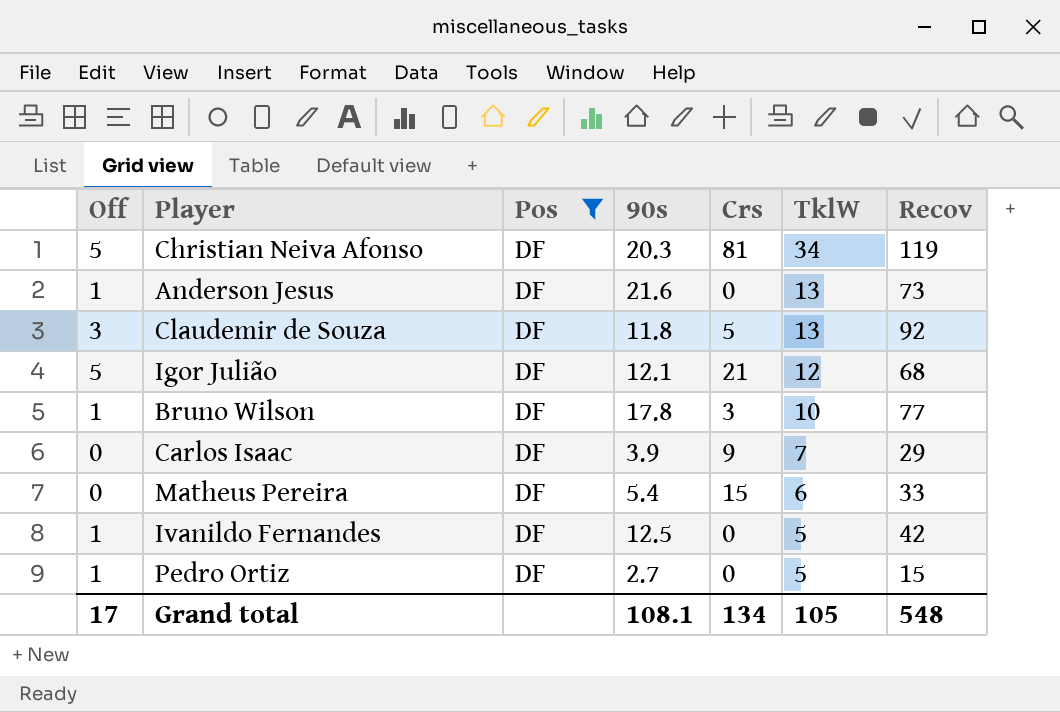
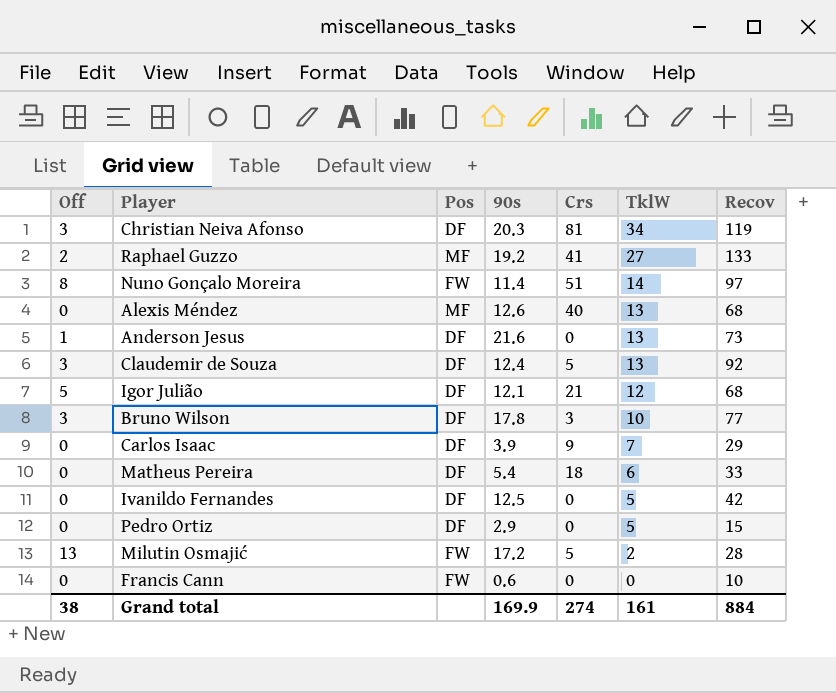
filter: Pos = DF -> none
Christian Neiva Afonso | Off: 5 -> 3
Claudemir de Souza | 90s: 11.8 -> 12.4
Bruno Wilson | Off: 1 -> 3
Matheus Pereira | Crs: 15 -> 18
Ivanildo Fernandes | Off: 1 -> 0
Pedro Ortiz | Off: 1 -> 0
Pedro Ortiz | 90s: 2.7 -> 2.9
Grand total | Off: 17 -> 38
Grand total | 90s: 108.1 -> 169.9
Grand total | Crs: 134 -> 274
Grand total | TklW: 105 -> 161
Grand total | Recov: 548 -> 884

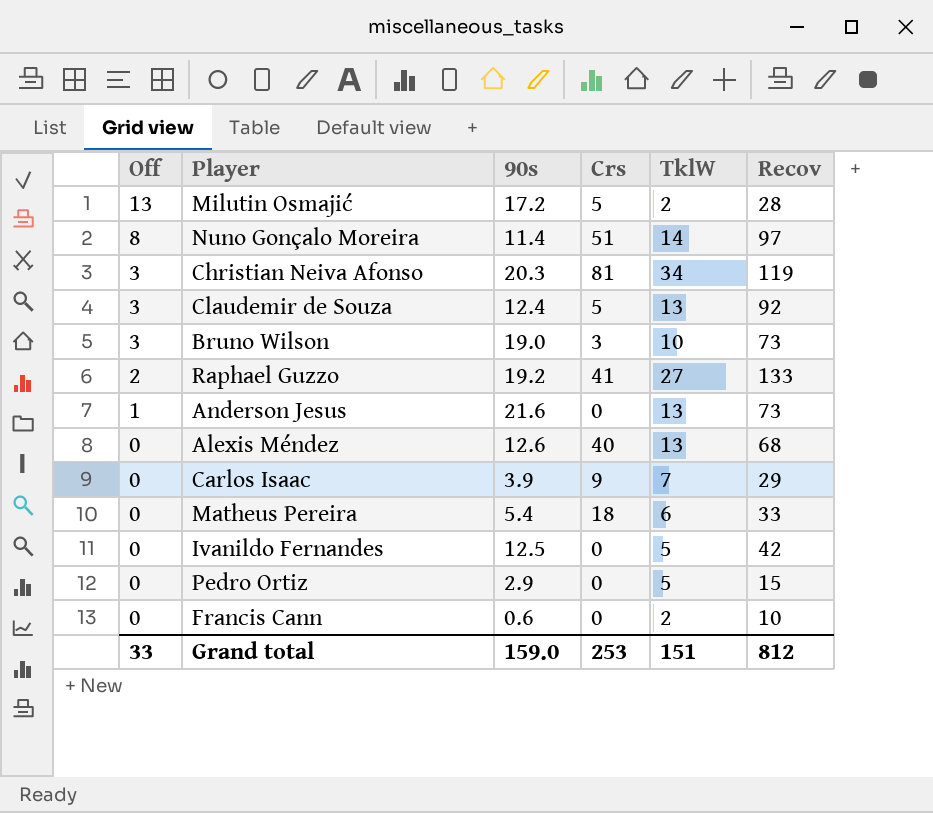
row order: TklW descending -> Off descending
column Pos | position: 3 -> none
row Igor Julião: 5 | DF | 12.1 | 21 | 12 | 68 -> none
Bruno Wilson | 90s: 17.8 -> 19.0
Bruno Wilson | Recov: 77 -> 73
Francis Cann | TklW: 0 -> 2
Grand total | Off: 38 -> 33
Grand total | 90s: 169.9 -> 159.0
Grand total | Crs: 274 -> 253
Grand total | TklW: 161 -> 151
Grand total | Recov: 884 -> 812

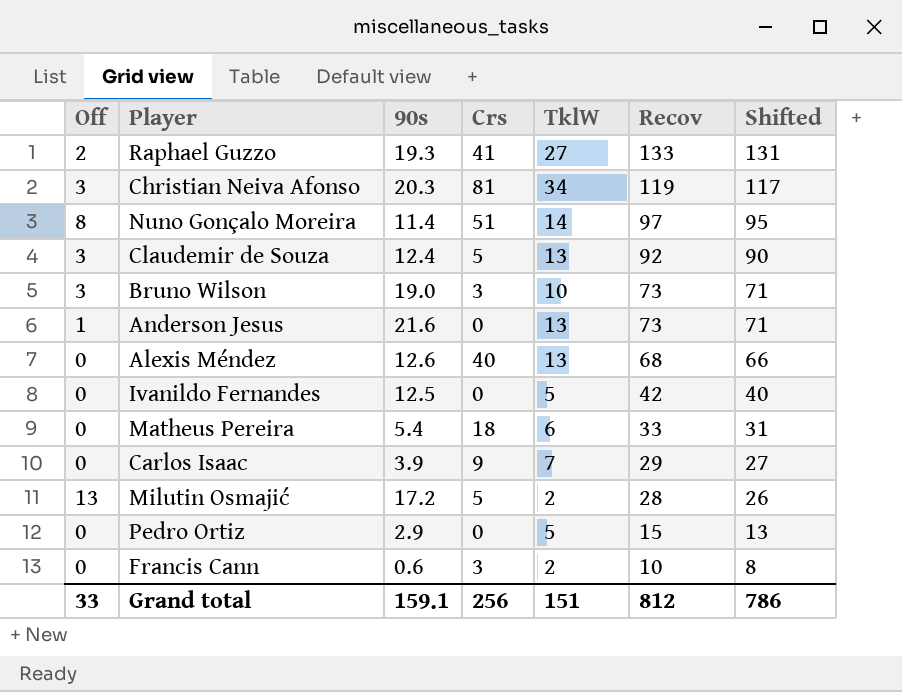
row order: Off descending -> Recov descending
column Shifted | formula: none -> [Recov] - 2
Raphael Guzzo | 90s: 19.2 -> 19.3
Francis Cann | Crs: 0 -> 3
Grand total | 90s: 159.0 -> 159.1
Grand total | Crs: 253 -> 256

